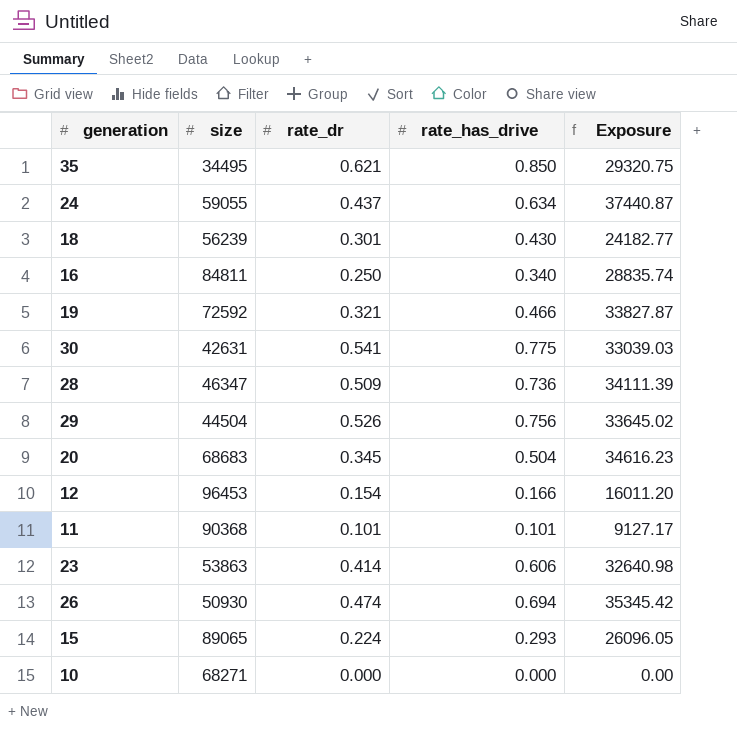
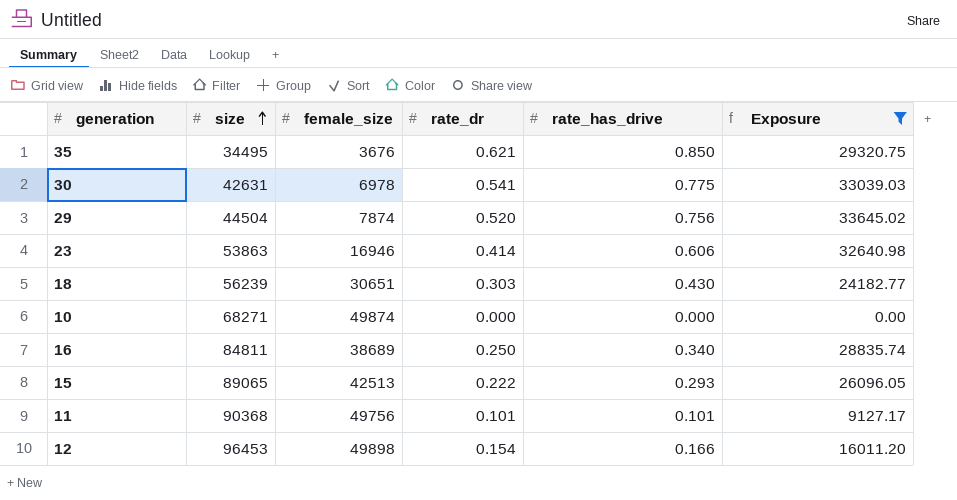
filter: none -> Exposure <= 33645.02
row order: none -> size ascending
column female_size | position: none -> 3
29 | rate_dr: 0.526 -> 0.520
18 | rate_dr: 0.301 -> 0.303
15 | rate_dr: 0.224 -> 0.222

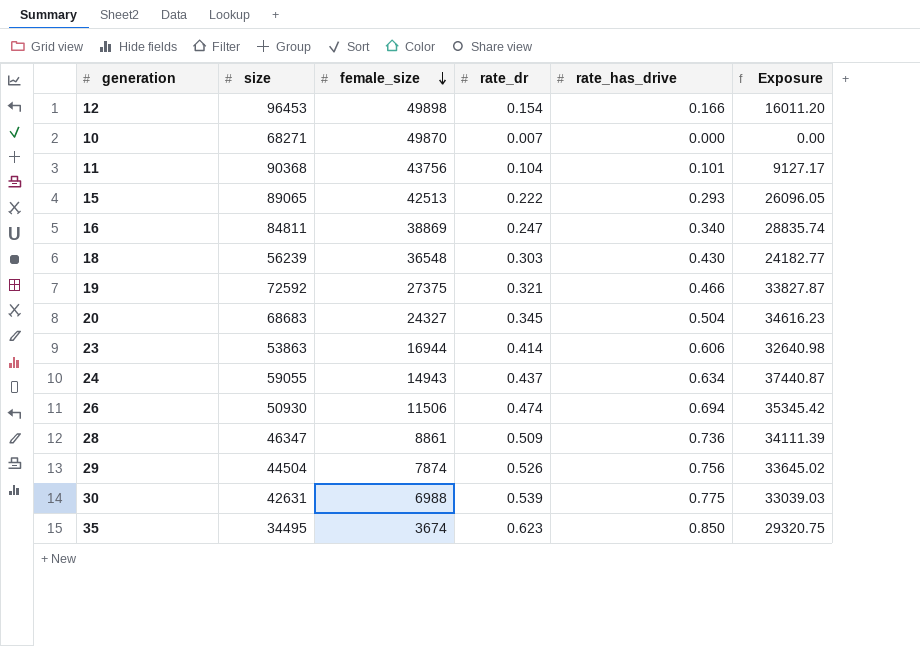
filter: Exposure <= 33645.02 -> none
row order: size ascending -> female_size descending
10 | female_size: 49874 -> 49870
10 | rate_dr: 0.000 -> 0.007
11 | female_size: 49756 -> 43756
11 | rate_dr: 0.101 -> 0.104
16 | female_size: 38689 -> 38869
16 | rate_dr: 0.250 -> 0.247
18 | female_size: 30651 -> 36548
23 | female_size: 16946 -> 16944
29 | rate_dr: 0.520 -> 0.526
30 | female_size: 6978 -> 6988
30 | rate_dr: 0.541 -> 0.539
35 | female_size: 3676 -> 3674
35 | rate_dr: 0.621 -> 0.623

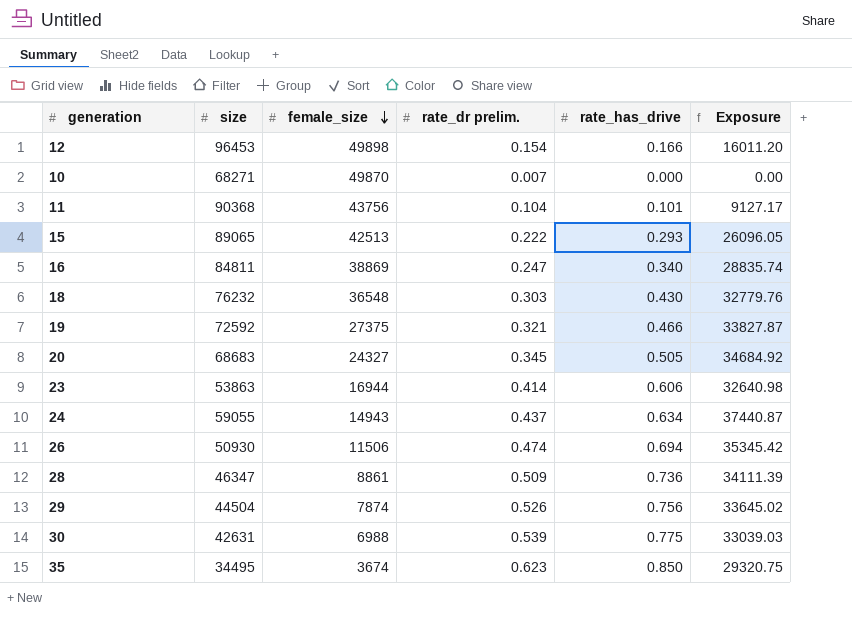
column name: rate_dr -> rate_dr prelim.
18 | size: 56239 -> 76232
18 | Exposure: 24182.77 -> 32779.76
20 | rate_has_drive: 0.504 -> 0.505
20 | Exposure: 34616.23 -> 34684.92

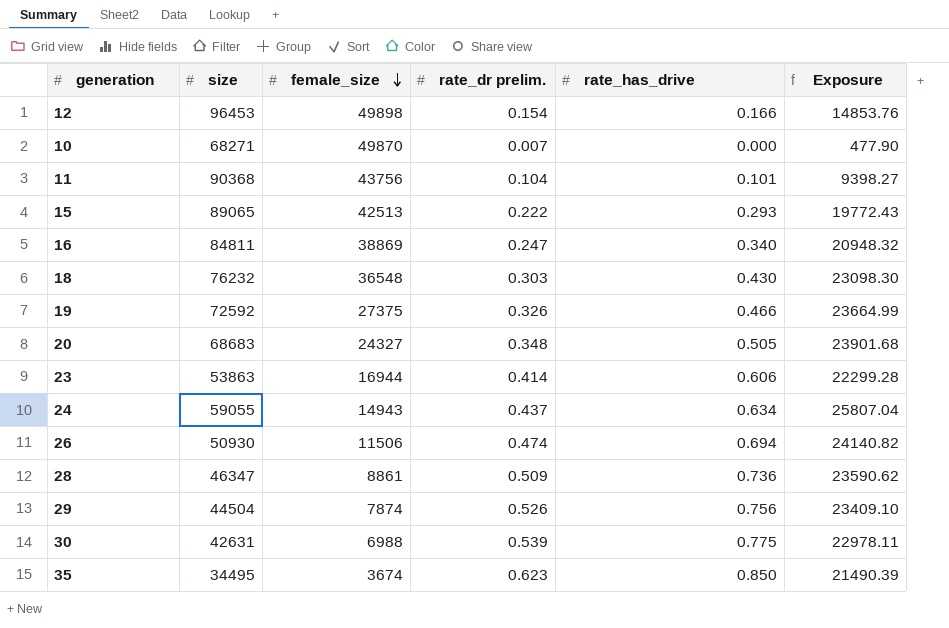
column Exposure | formula: [size] * [rate_has_drive] -> [size] * [rate_dr prelim.]
19 | rate_dr prelim.: 0.321 -> 0.326
20 | rate_dr prelim.: 0.345 -> 0.348

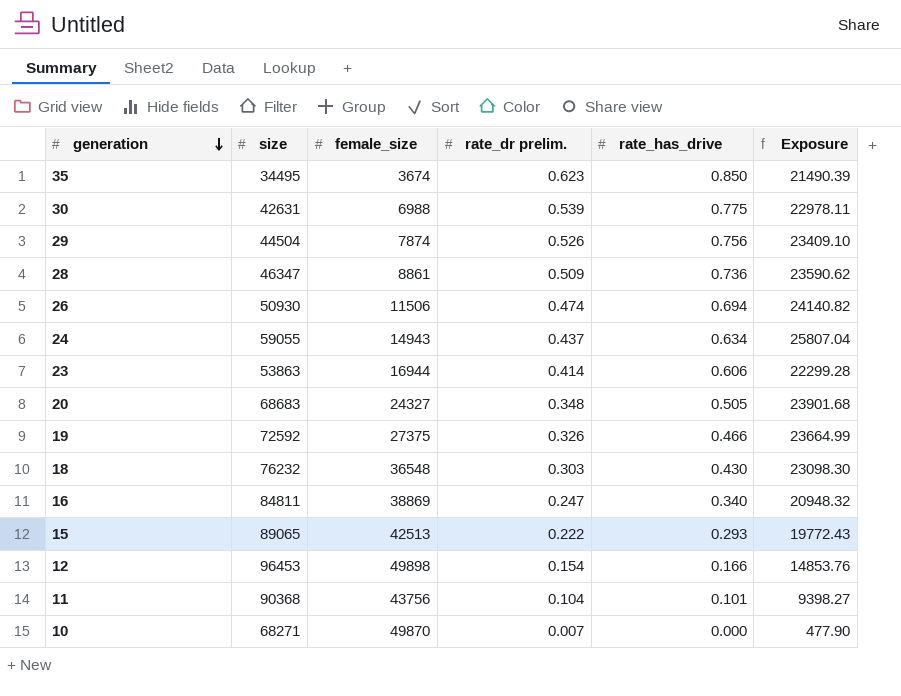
row order: female_size descending -> generation descending

